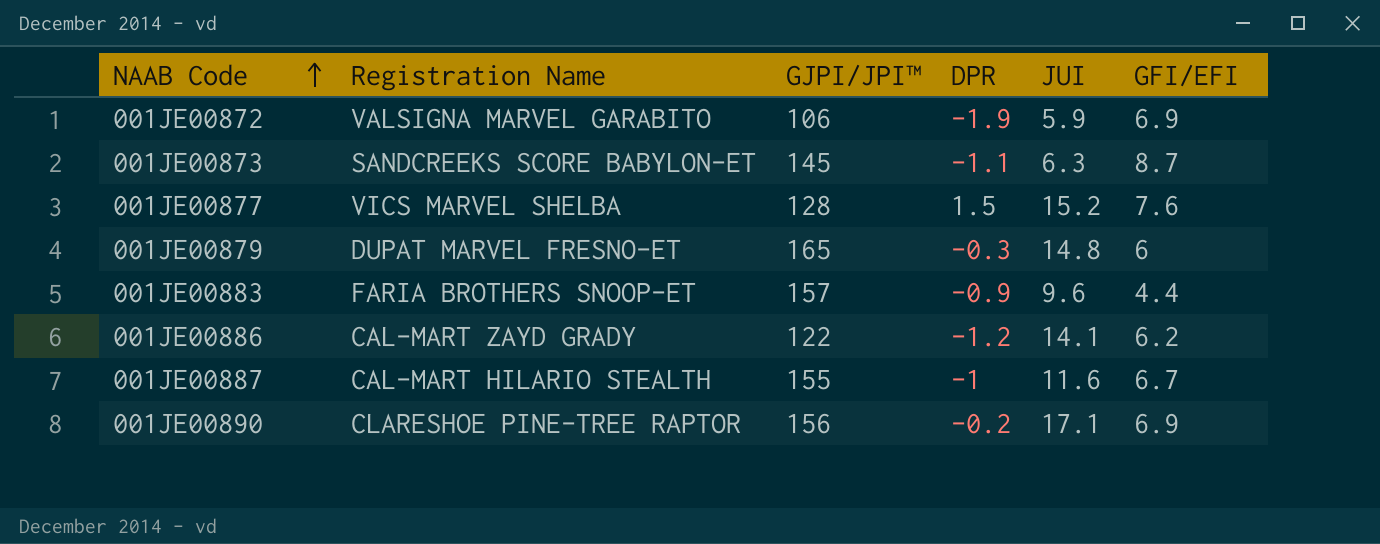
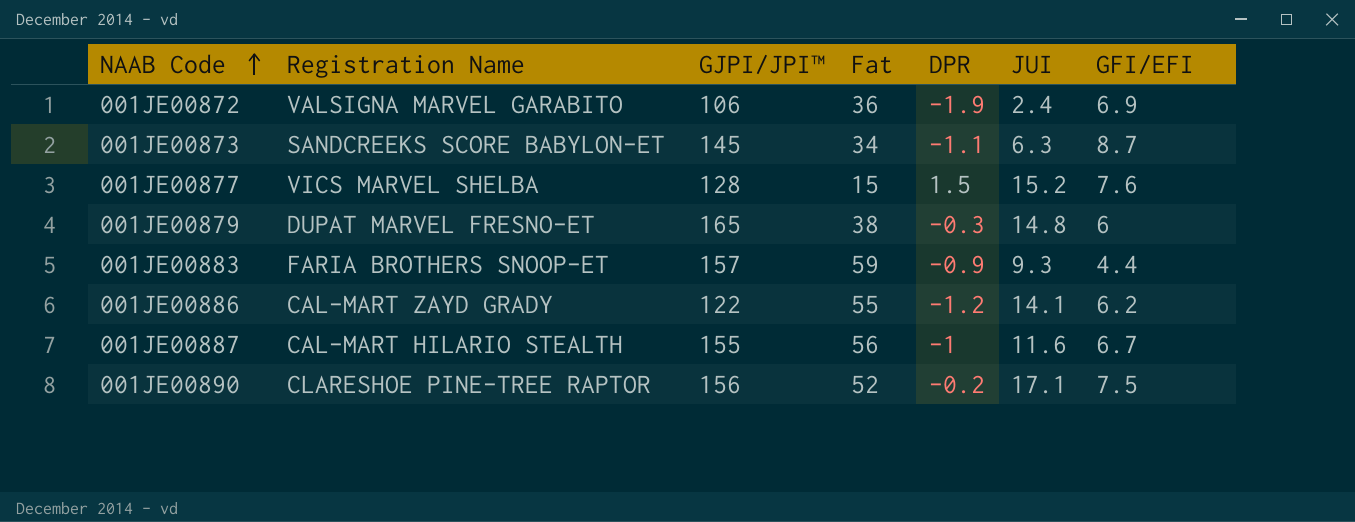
column Fat | position: none -> 4
001JE00872 | JUI: 5.9 -> 2.4
001JE00883 | JUI: 9.6 -> 9.3
001JE00890 | GFI/EFI: 6.9 -> 7.5

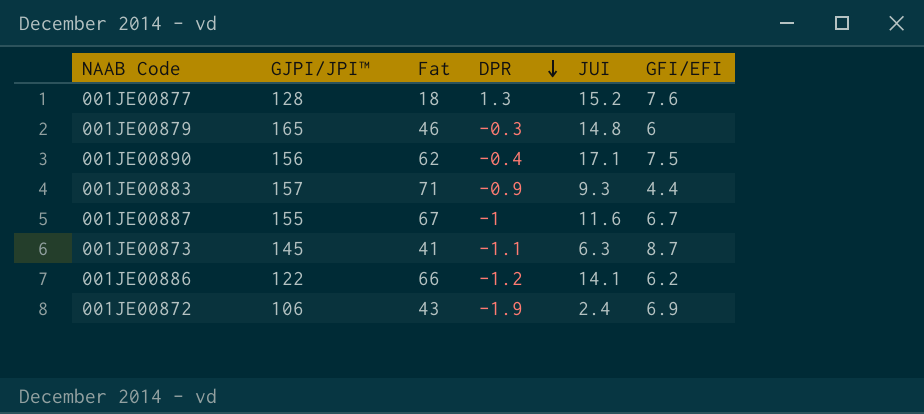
row order: NAAB Code ascending -> DPR descending
column Registration Name | position: 2 -> none
001JE00877 | Fat: 15 -> 18
001JE00877 | DPR: 1.5 -> 1.3
001JE00879 | Fat: 38 -> 46
001JE00890 | Fat: 52 -> 62
001JE00890 | DPR: -0.2 -> -0.4
001JE00883 | Fat: 59 -> 71
001JE00887 | Fat: 56 -> 67
001JE00873 | Fat: 34 -> 41
001JE00886 | Fat: 55 -> 66
001JE00872 | Fat: 36 -> 43

